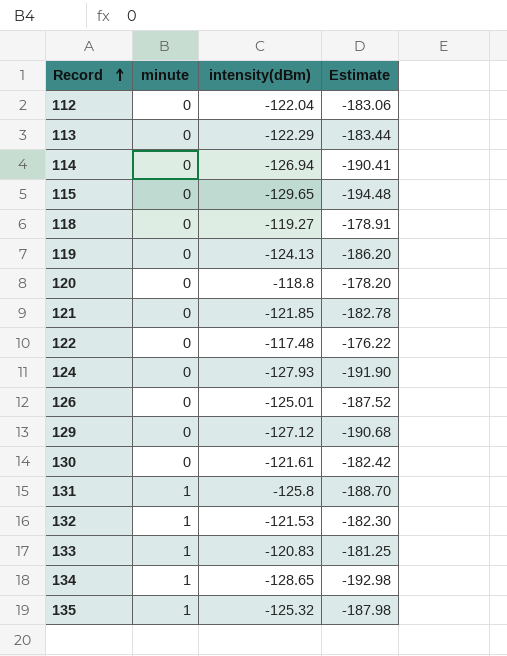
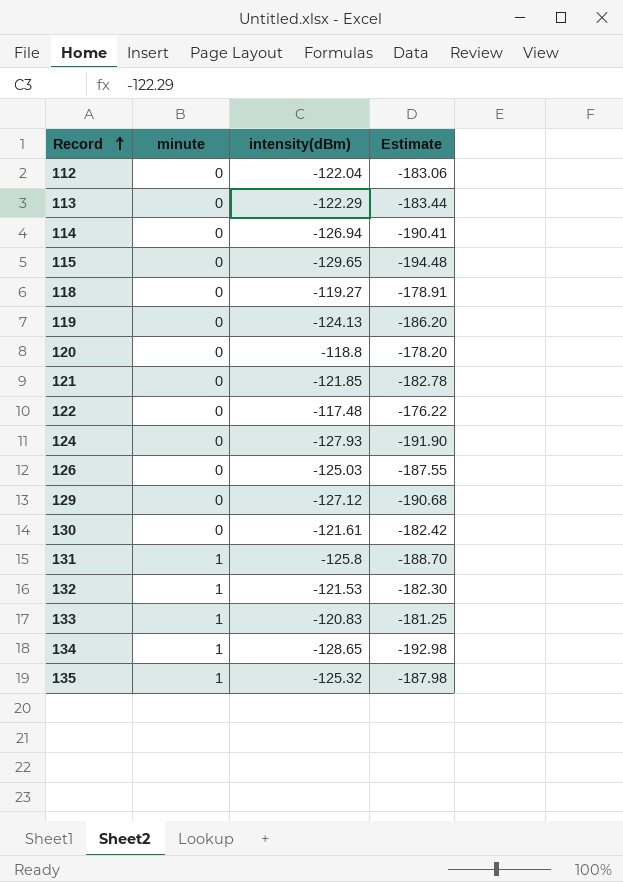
126 | intensity(dBm): -125.01 -> -125.03
126 | Estimate: -187.52 -> -187.55

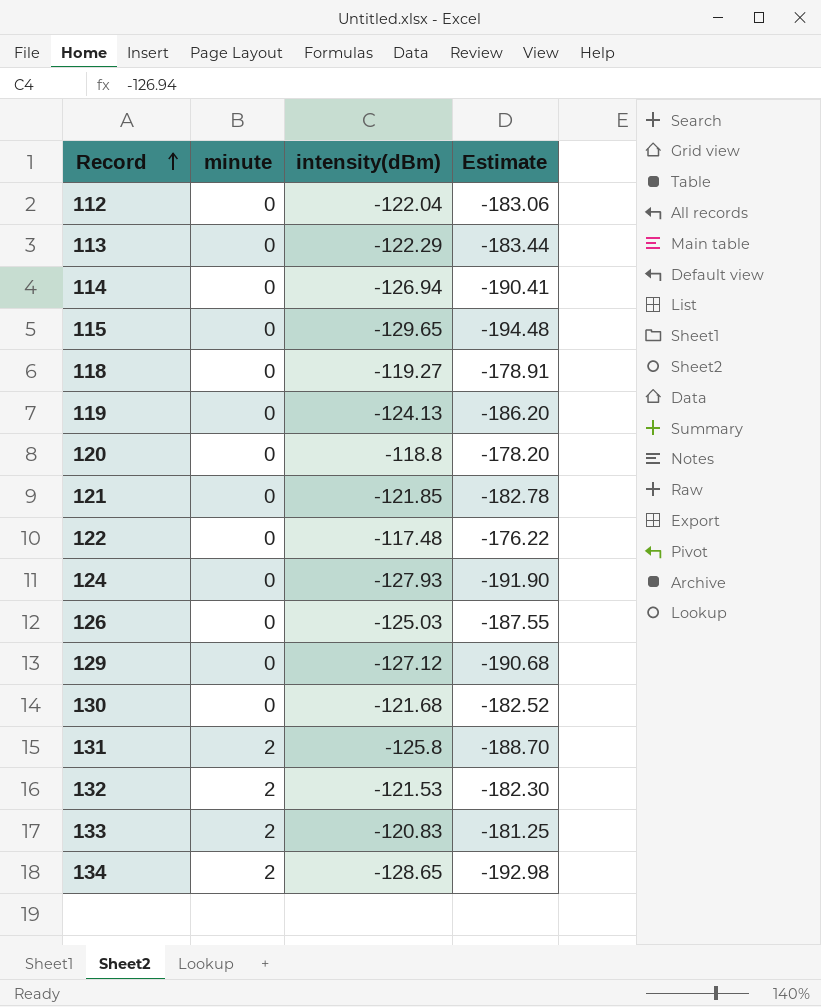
row 135: 1 | -125.32 | -187.98 -> none
130 | intensity(dBm): -121.61 -> -121.68
130 | Estimate: -182.42 -> -182.52
131 | minute: 1 -> 2
132 | minute: 1 -> 2
133 | minute: 1 -> 2
134 | minute: 1 -> 2

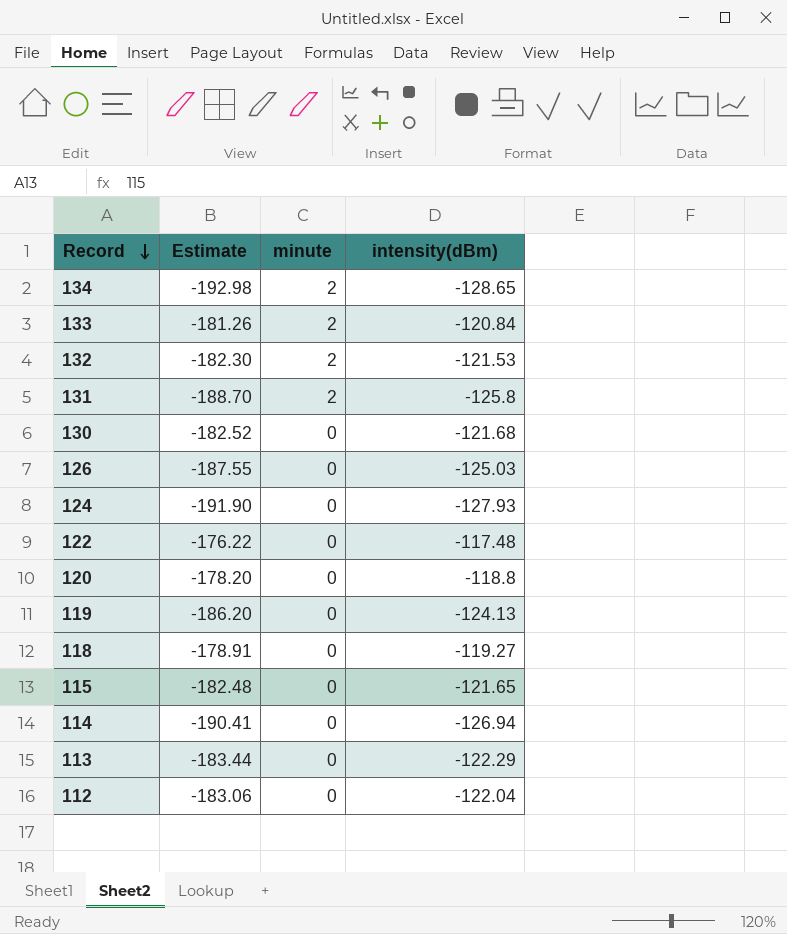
row order: Record ascending -> Record descending
column Estimate | position: 4 -> 2
row 121: 0 | -121.85 | -182.78 -> none
row 129: 0 | -127.12 | -190.68 -> none
133 | Estimate: -181.25 -> -181.26
133 | intensity(dBm): -120.83 -> -120.84
115 | Estimate: -194.48 -> -182.48
115 | intensity(dBm): -129.65 -> -121.65

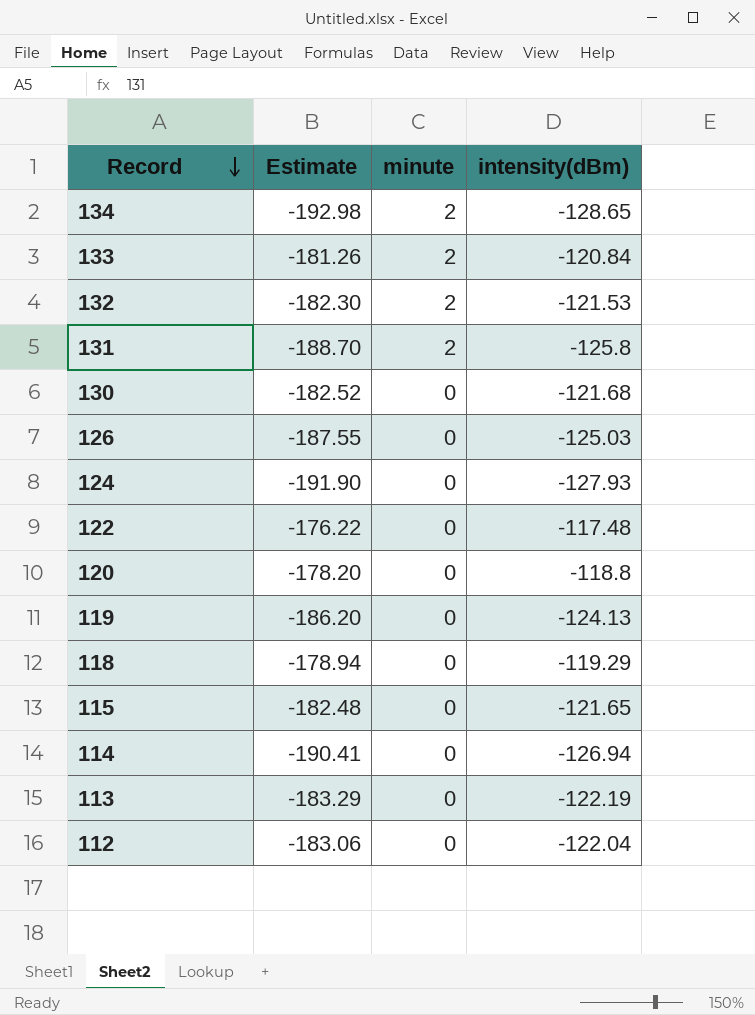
118 | Estimate: -178.91 -> -178.94
118 | intensity(dBm): -119.27 -> -119.29
113 | Estimate: -183.44 -> -183.29
113 | intensity(dBm): -122.29 -> -122.19

